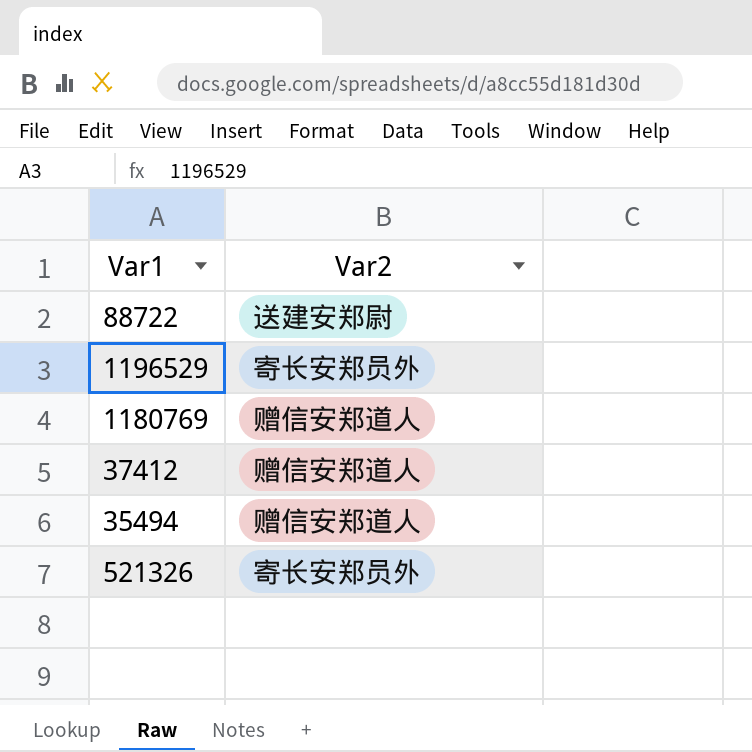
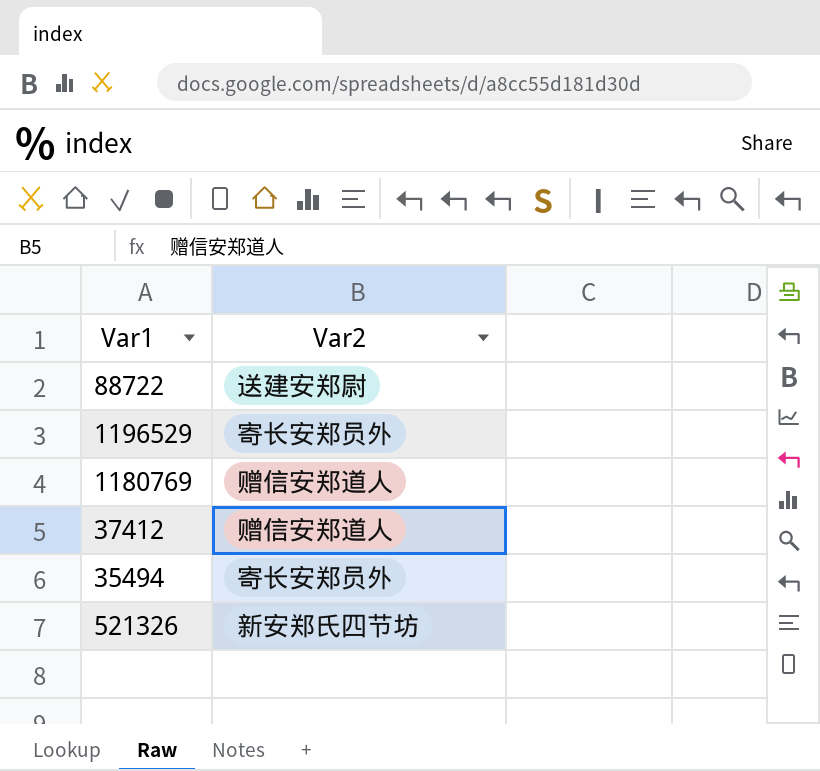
35494 | Var2: 赠信安郑道人 -> 寄长安郑员外
521326 | Var2: 寄长安郑员外 -> 新安郑氏四节坊

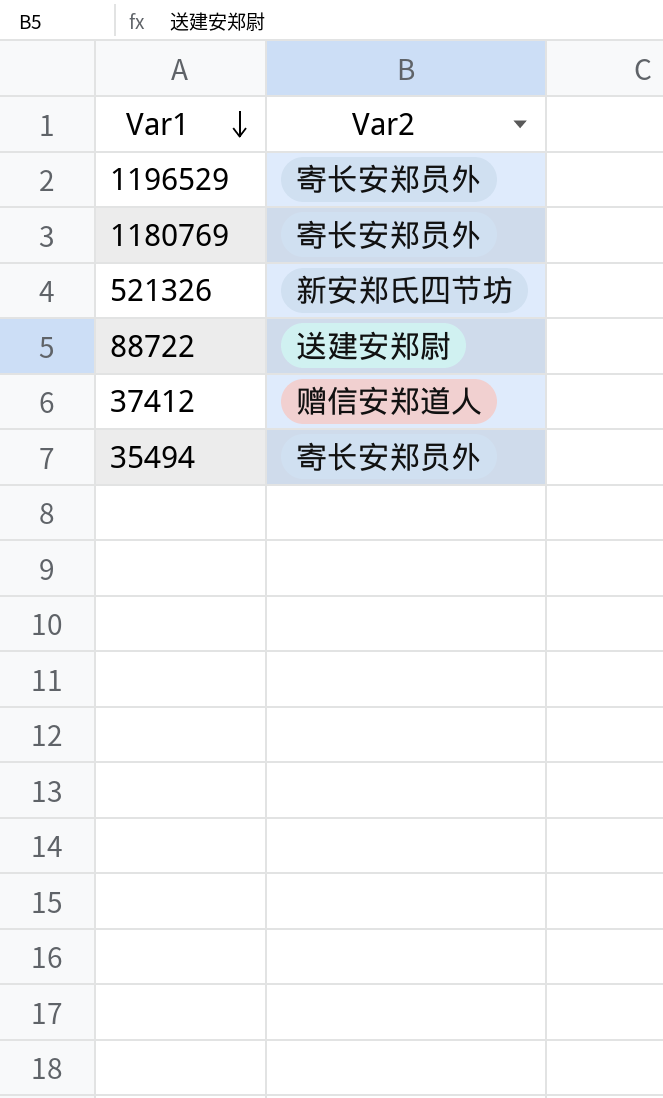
row order: none -> Var1 descending
1180769 | Var2: 赠信安郑道人 -> 寄长安郑员外

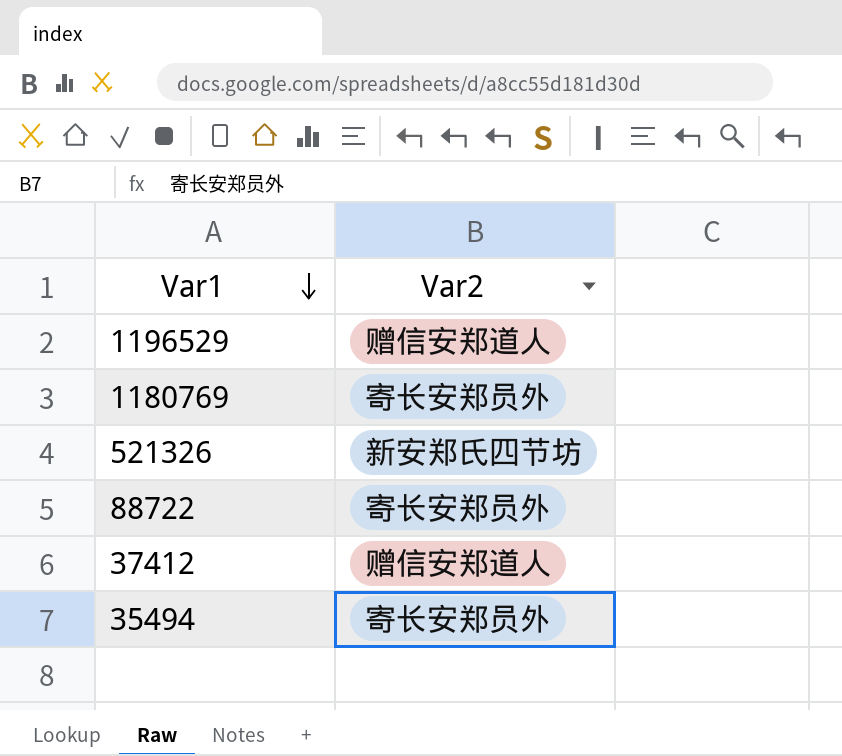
1196529 | Var2: 寄长安郑员外 -> 赠信安郑道人
88722 | Var2: 送建安郑尉 -> 寄长安郑员外

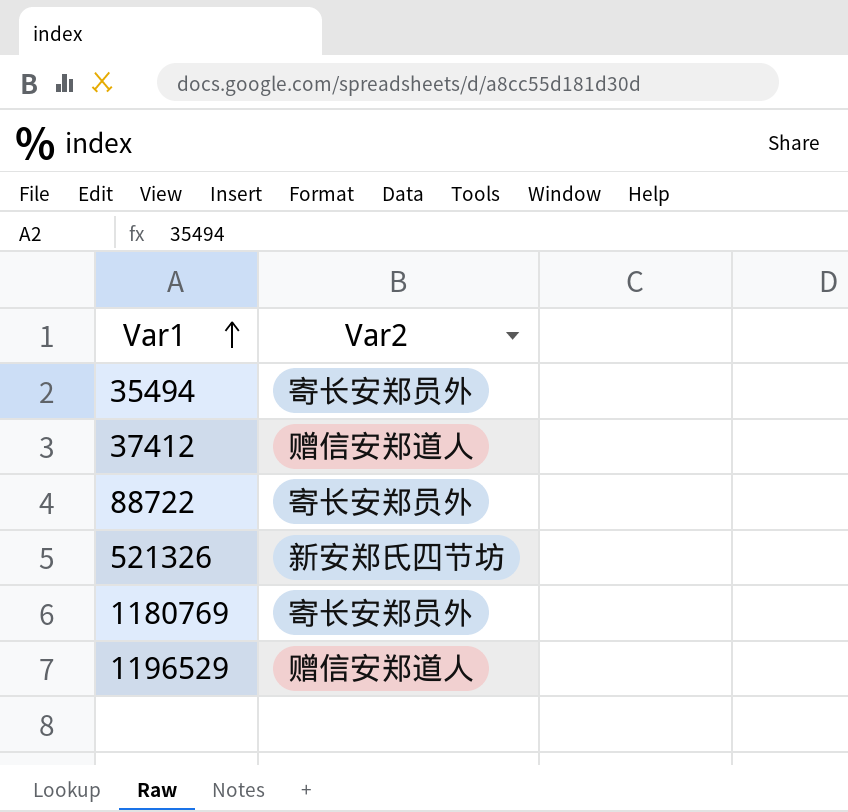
row order: Var1 descending -> Var1 ascending

